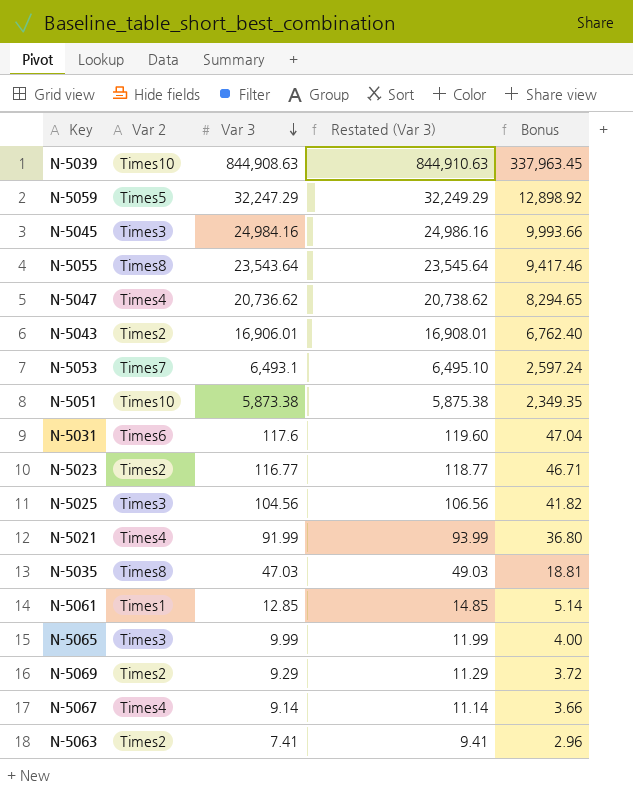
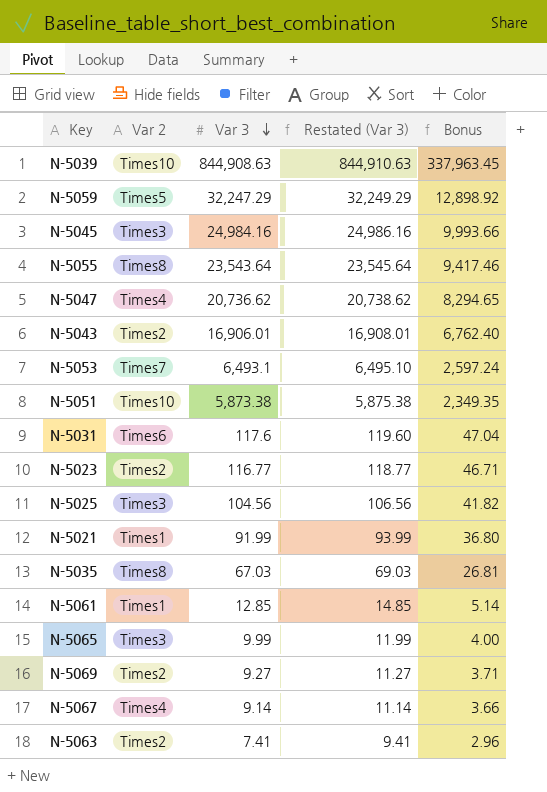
N-5021 | Var 2: Times4 -> Times1
N-5035 | Var 3: 47.03 -> 67.03
N-5035 | Restated (Var 3): 49.03 -> 69.03
N-5035 | Bonus: 18.81 -> 26.81
N-5069 | Var 3: 9.29 -> 9.27
N-5069 | Restated (Var 3): 11.29 -> 11.27
N-5069 | Bonus: 3.72 -> 3.71

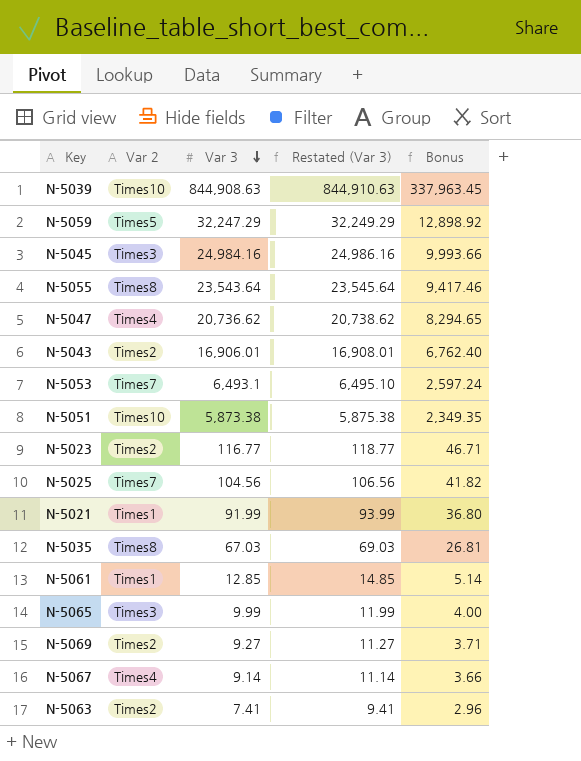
row N-5031: Times6 | 117.6 | 119.60 | 47.04 -> none
N-5025 | Var 2: Times3 -> Times7

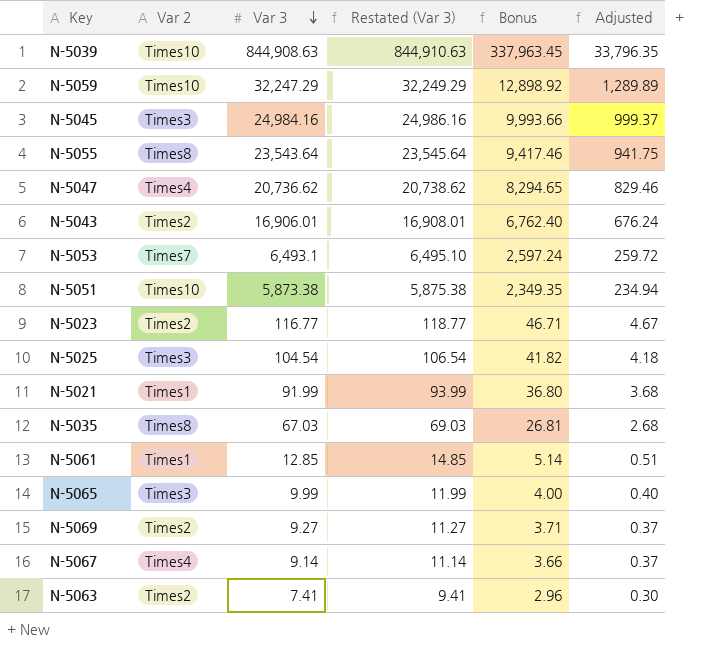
column Adjusted | formula: none -> [Var 3] * 0.04
N-5059 | Var 2: Times5 -> Times10
N-5025 | Var 2: Times7 -> Times3
N-5025 | Var 3: 104.56 -> 104.54
N-5025 | Restated (Var 3): 106.56 -> 106.54

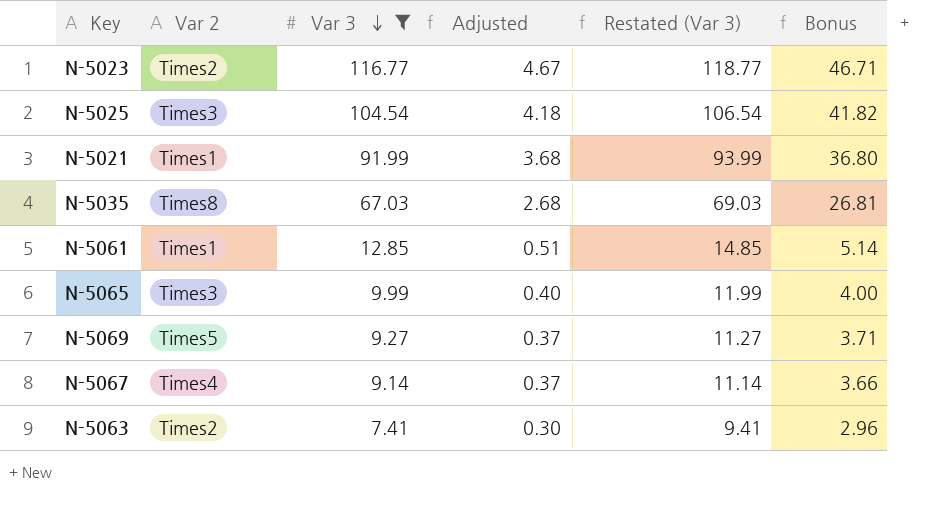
filter: none -> Var 3 <= 116.77
column Adjusted | position: 6 -> 4
N-5069 | Var 2: Times2 -> Times5

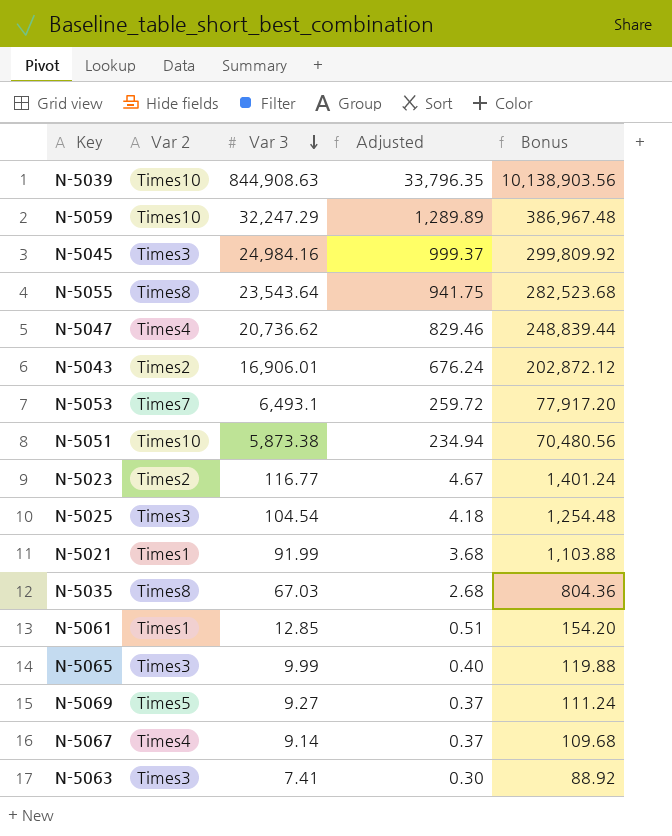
filter: Var 3 <= 116.77 -> none
column Restated (Var 3) | formula: [Var 3] + 2 -> none
column Bonus | formula: [Var 3] * 0.4 -> [Var 3] * 12
N-5063 | Var 2: Times2 -> Times3

